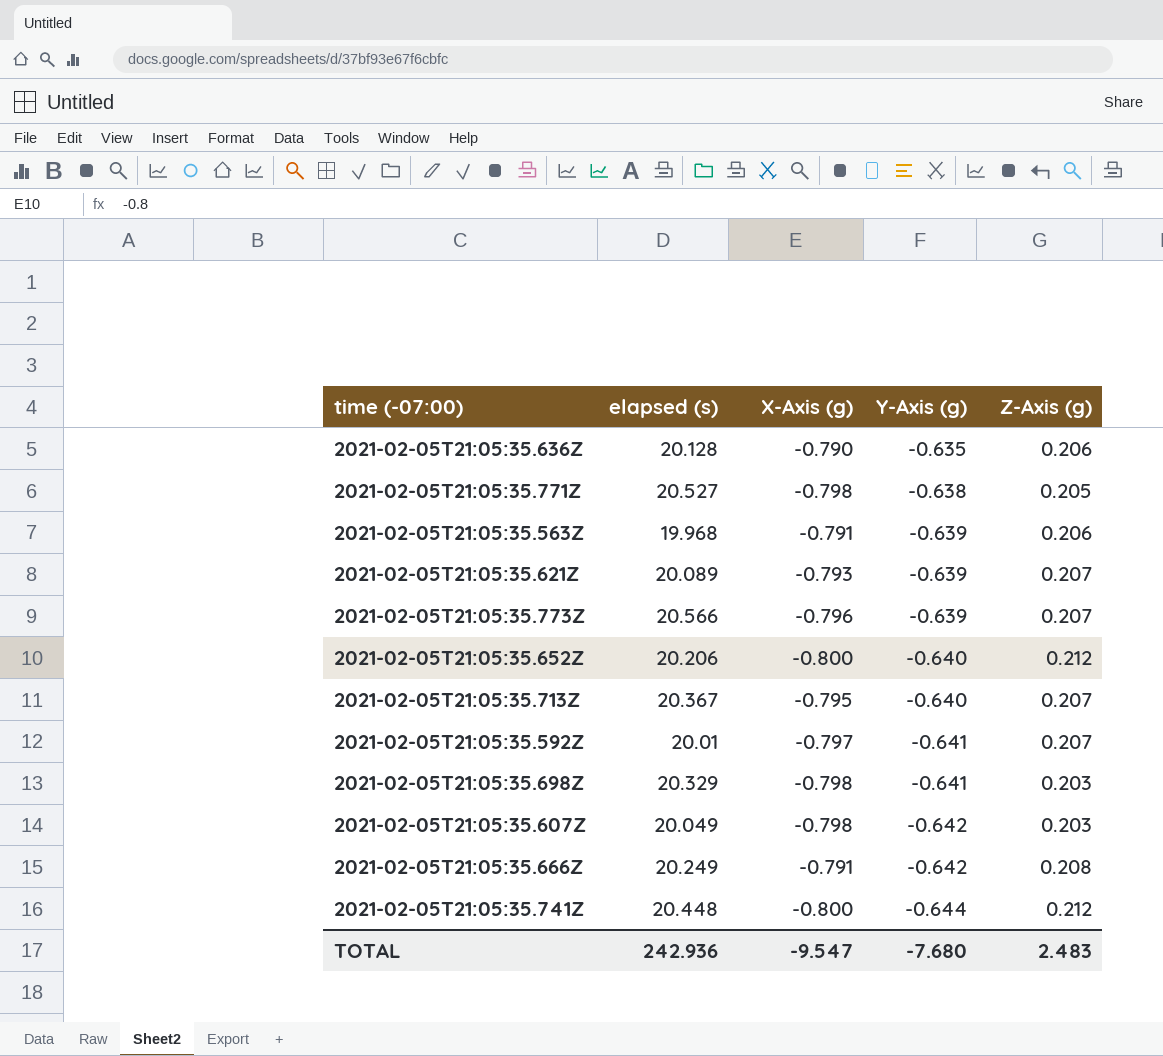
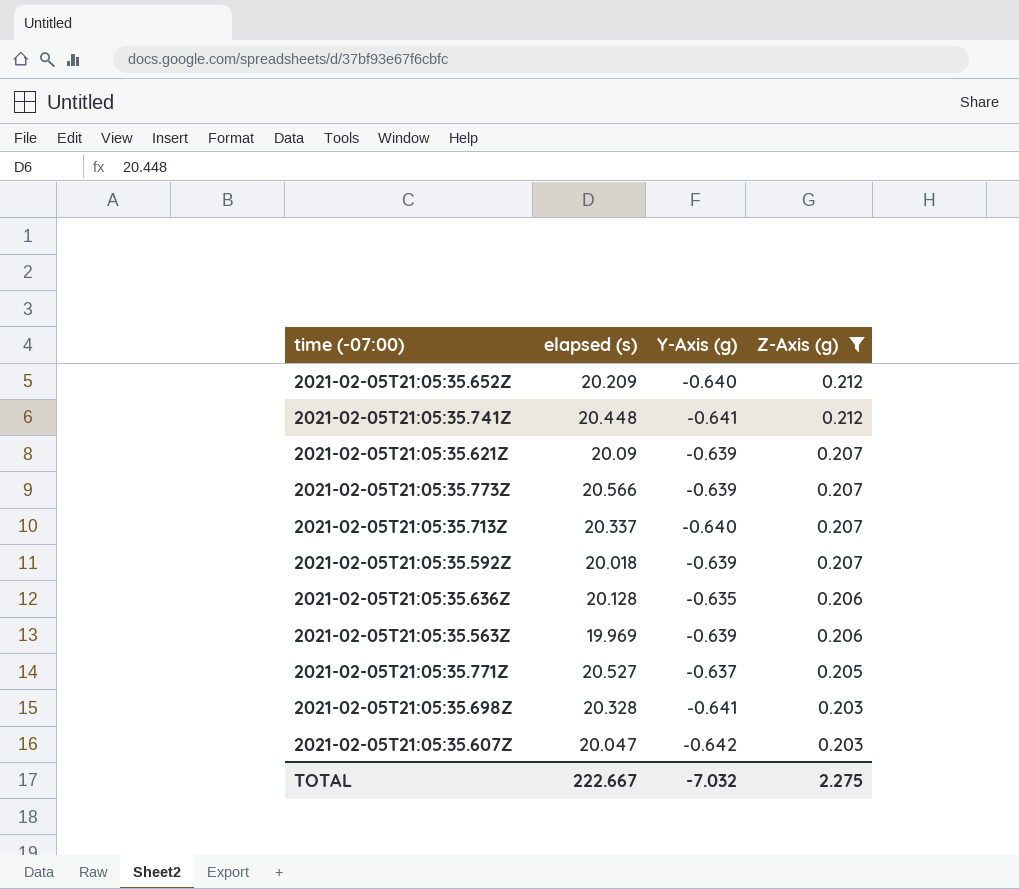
filter: none -> Z-Axis (g) != 0.208
row order: Y-Axis (g) descending -> Z-Axis (g) descending
column X-Axis (g) | position: 3 -> none
2021-02-05T21:05:35.652Z | elapsed (s): 20.206 -> 20.209
2021-02-05T21:05:35.741Z | Y-Axis (g): -0.644 -> -0.641
2021-02-05T21:05:35.621Z | elapsed (s): 20.089 -> 20.09
2021-02-05T21:05:35.713Z | elapsed (s): 20.367 -> 20.337
2021-02-05T21:05:35.592Z | elapsed (s): 20.01 -> 20.018
2021-02-05T21:05:35.592Z | Y-Axis (g): -0.641 -> -0.639
2021-02-05T21:05:35.563Z | elapsed (s): 19.968 -> 19.969
2021-02-05T21:05:35.771Z | Y-Axis (g): -0.638 -> -0.637
2021-02-05T21:05:35.698Z | elapsed (s): 20.329 -> 20.328
2021-02-05T21:05:35.607Z | elapsed (s): 20.049 -> 20.047
TOTAL | elapsed (s): 242.936 -> 222.667
TOTAL | Y-Axis (g): -7.680 -> -7.032
TOTAL | Z-Axis (g): 2.483 -> 2.275

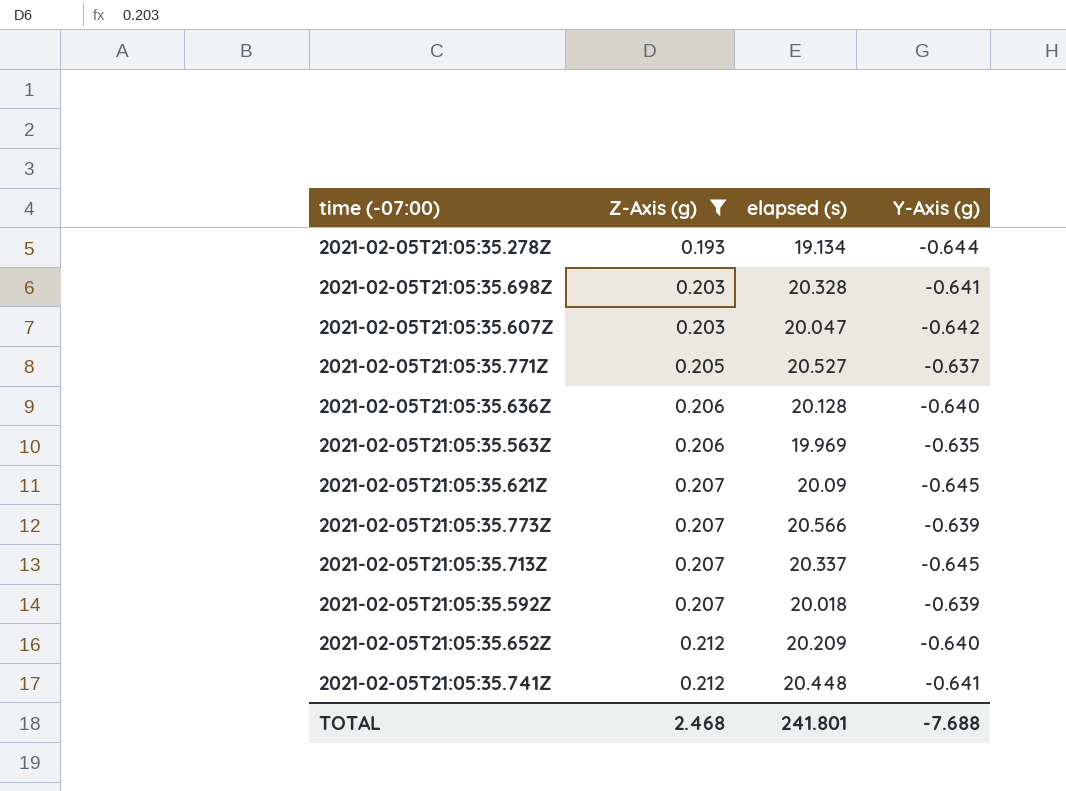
row order: Z-Axis (g) descending -> Z-Axis (g) ascending
column Z-Axis (g) | position: 4 -> 2
row 2021-02-05T21:05:35.278Z: none -> 0.193 | 19.134 | -0.644
2021-02-05T21:05:35.636Z | Y-Axis (g): -0.635 -> -0.640
2021-02-05T21:05:35.563Z | Y-Axis (g): -0.639 -> -0.635
2021-02-05T21:05:35.621Z | Y-Axis (g): -0.639 -> -0.645
2021-02-05T21:05:35.713Z | Y-Axis (g): -0.640 -> -0.645
TOTAL | Z-Axis (g): 2.275 -> 2.468
TOTAL | elapsed (s): 222.667 -> 241.801
TOTAL | Y-Axis (g): -7.032 -> -7.688

